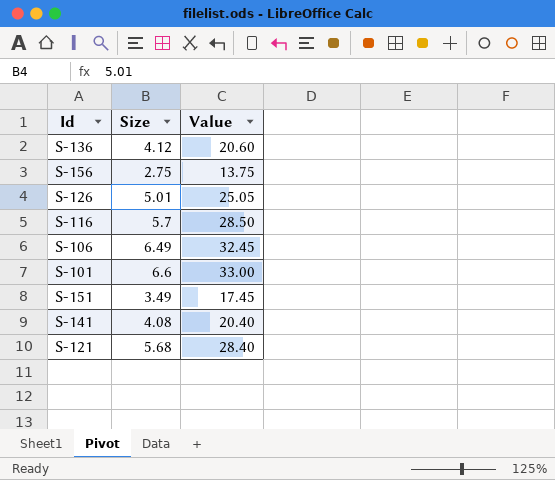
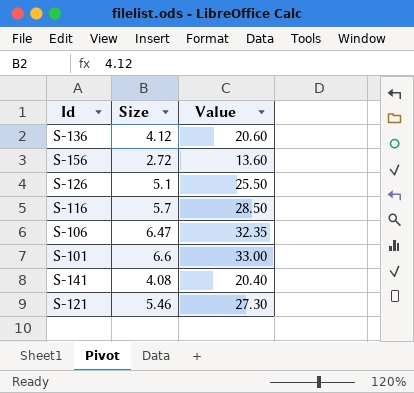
row S-151: 3.49 | 17.45 -> none
S-156 | Size: 2.75 -> 2.72
S-156 | Value: 13.75 -> 13.60
S-126 | Size: 5.01 -> 5.1
S-126 | Value: 25.05 -> 25.50
S-106 | Size: 6.49 -> 6.47
S-106 | Value: 32.45 -> 32.35
S-121 | Size: 5.68 -> 5.46
S-121 | Value: 28.40 -> 27.30

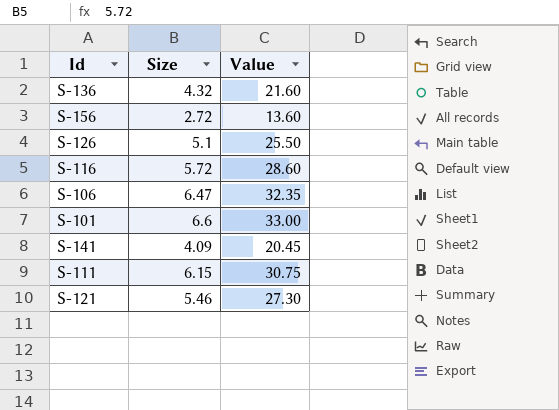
S-136 | Size: 4.12 -> 4.32
S-136 | Value: 20.60 -> 21.60
S-116 | Size: 5.7 -> 5.72
S-116 | Value: 28.50 -> 28.60
S-141 | Size: 4.08 -> 4.09
S-141 | Value: 20.40 -> 20.45
row S-111: none -> 6.15 | 30.75

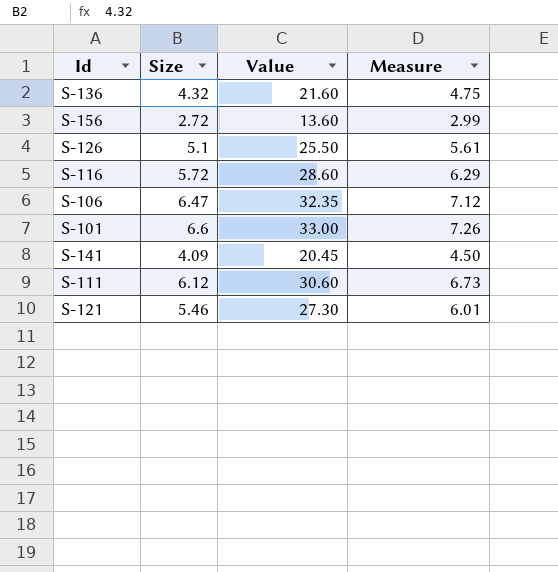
column Measure | formula: none -> [Size] * 1.1
S-111 | Size: 6.15 -> 6.12
S-111 | Value: 30.75 -> 30.60

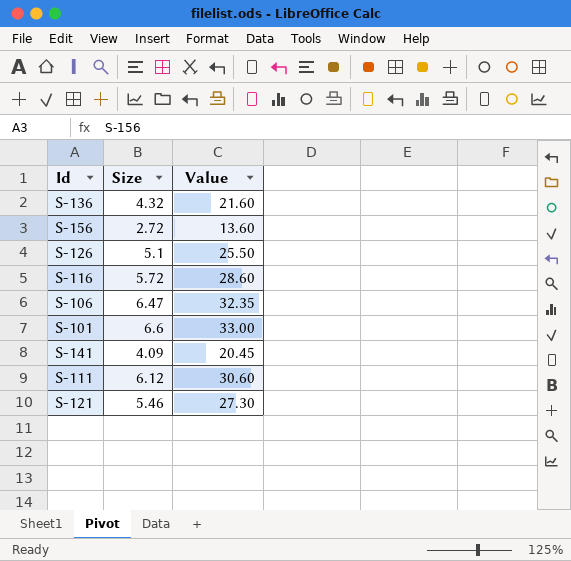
column Measure | formula: [Size] * 1.1 -> none

